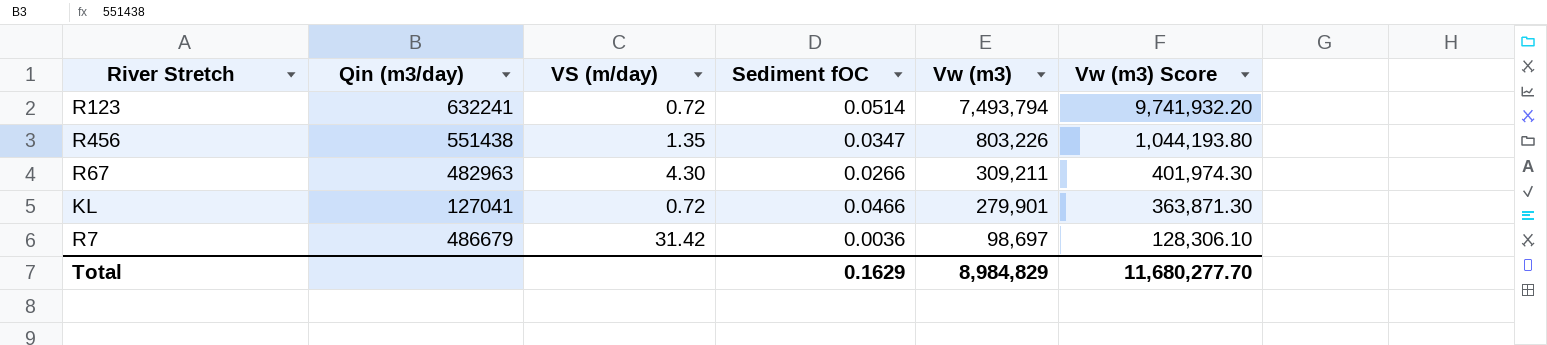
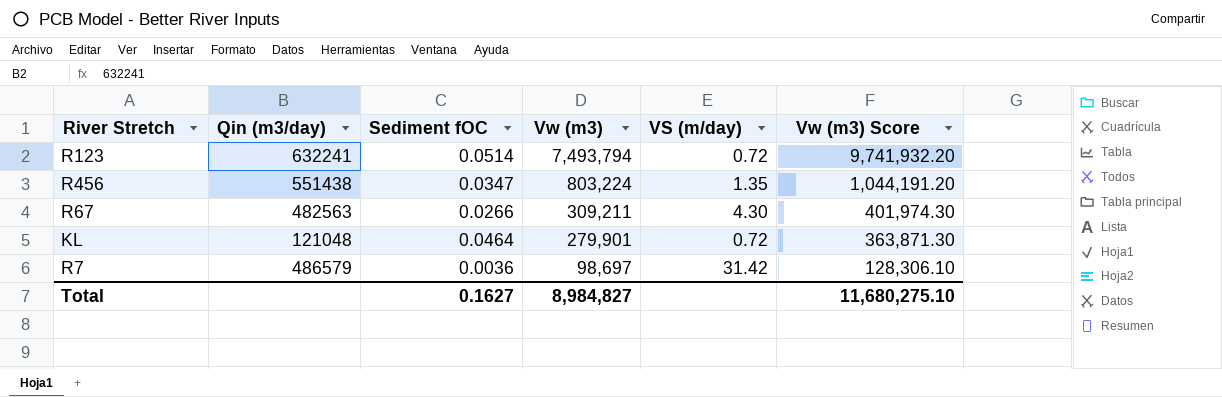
column VS (m/day) | position: 3 -> 5
R456 | Vw (m3): 803,226 -> 803,224
R456 | Vw (m3) Score: 1,044,193.80 -> 1,044,191.20
R67 | Qin (m3/day): 482963 -> 482563
KL | Qin (m3/day): 127041 -> 121048
KL | Sediment fOC: 0.0466 -> 0.0464
R7 | Qin (m3/day): 486679 -> 486579
Total | Sediment fOC: 0.1629 -> 0.1627
Total | Vw (m3): 8,984,829 -> 8,984,827
Total | Vw (m3) Score: 11,680,277.70 -> 11,680,275.10

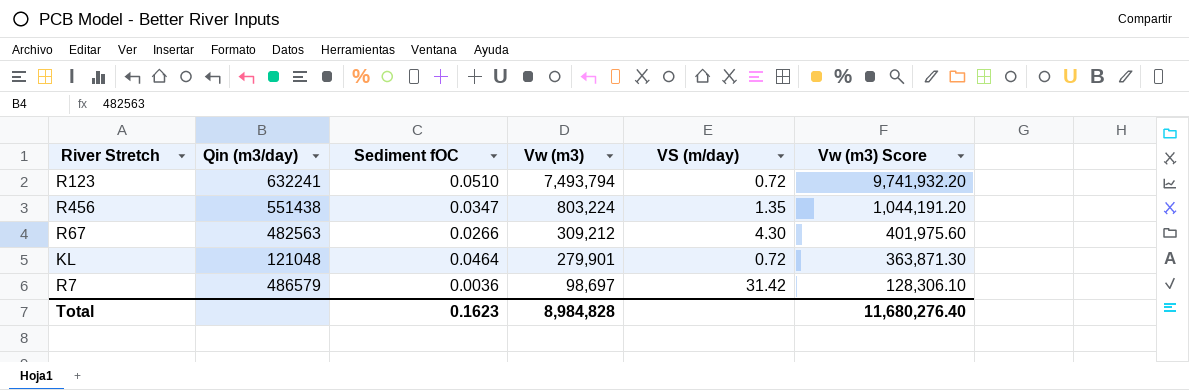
R123 | Sediment fOC: 0.0514 -> 0.0510
R67 | Vw (m3): 309,211 -> 309,212
R67 | Vw (m3) Score: 401,974.30 -> 401,975.60
Total | Sediment fOC: 0.1627 -> 0.1623
Total | Vw (m3): 8,984,827 -> 8,984,828
Total | Vw (m3) Score: 11,680,275.10 -> 11,680,276.40

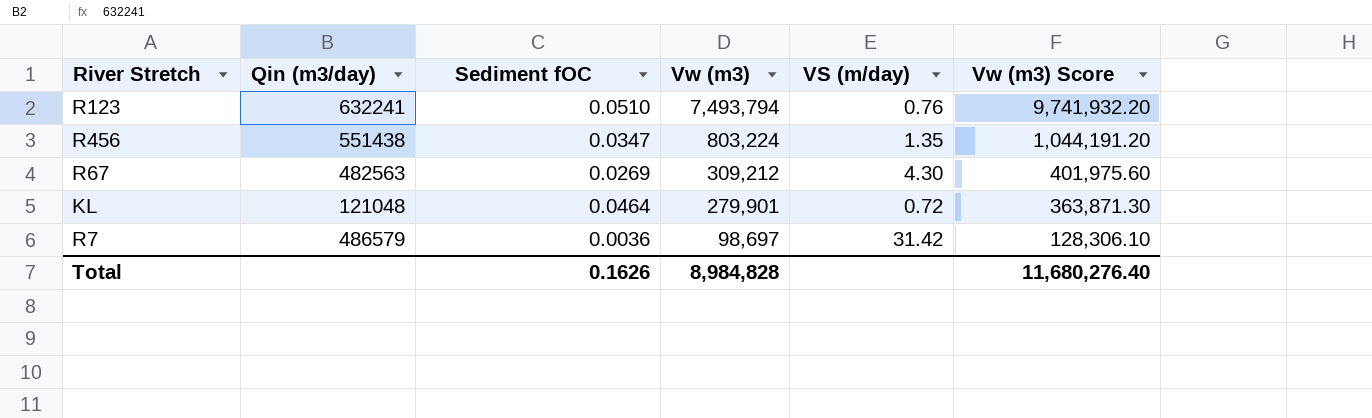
R123 | VS (m/day): 0.72 -> 0.76
R67 | Sediment fOC: 0.0266 -> 0.0269
Total | Sediment fOC: 0.1623 -> 0.1626

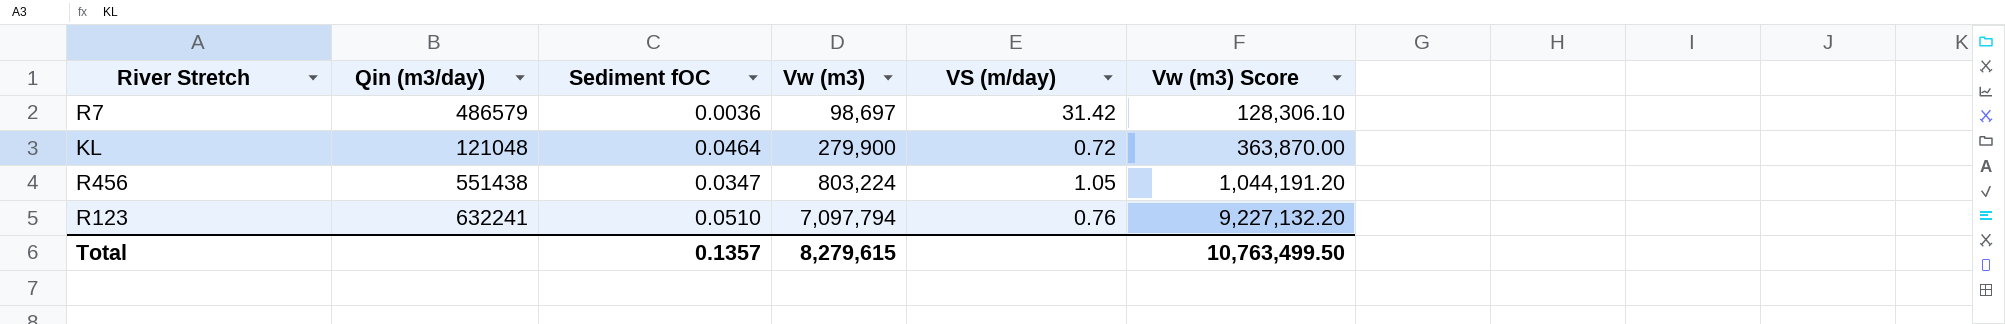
row order: Vw (m3) descending -> Vw (m3) ascending
row R67: 482563 | 0.0269 | 309,212 | 4.30 | 401,975.60 -> none
KL | Vw (m3): 279,901 -> 279,900
KL | Vw (m3) Score: 363,871.30 -> 363,870.00
R456 | VS (m/day): 1.35 -> 1.05
R123 | Vw (m3): 7,493,794 -> 7,097,794
R123 | Vw (m3) Score: 9,741,932.20 -> 9,227,132.20
Total | Sediment fOC: 0.1626 -> 0.1357
Total | Vw (m3): 8,984,828 -> 8,279,615
Total | Vw (m3) Score: 11,680,276.40 -> 10,763,499.50

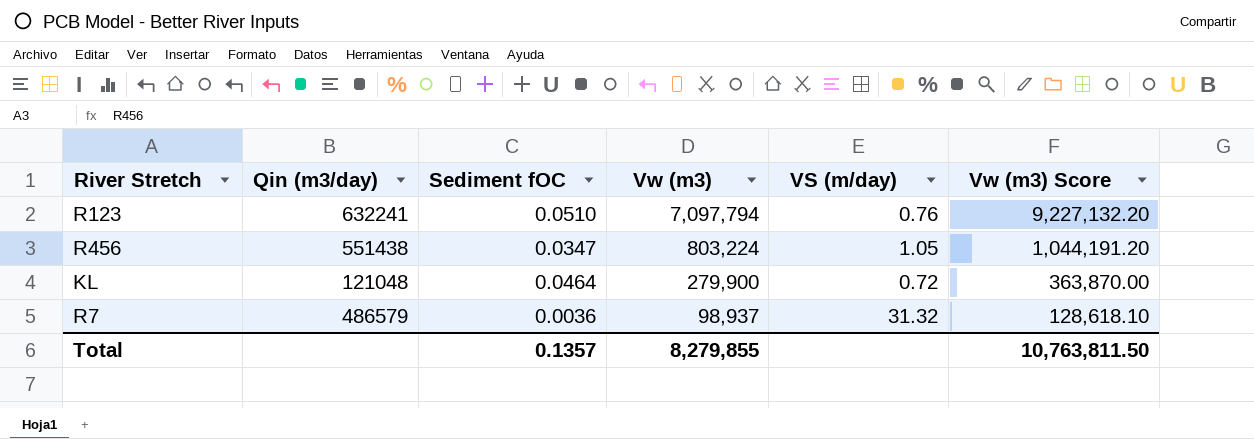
row order: Vw (m3) ascending -> Vw (m3) descending
R7 | Vw (m3): 98,697 -> 98,937
R7 | VS (m/day): 31.42 -> 31.32
R7 | Vw (m3) Score: 128,306.10 -> 128,618.10
Total | Vw (m3): 8,279,615 -> 8,279,855
Total | Vw (m3) Score: 10,763,499.50 -> 10,763,811.50

